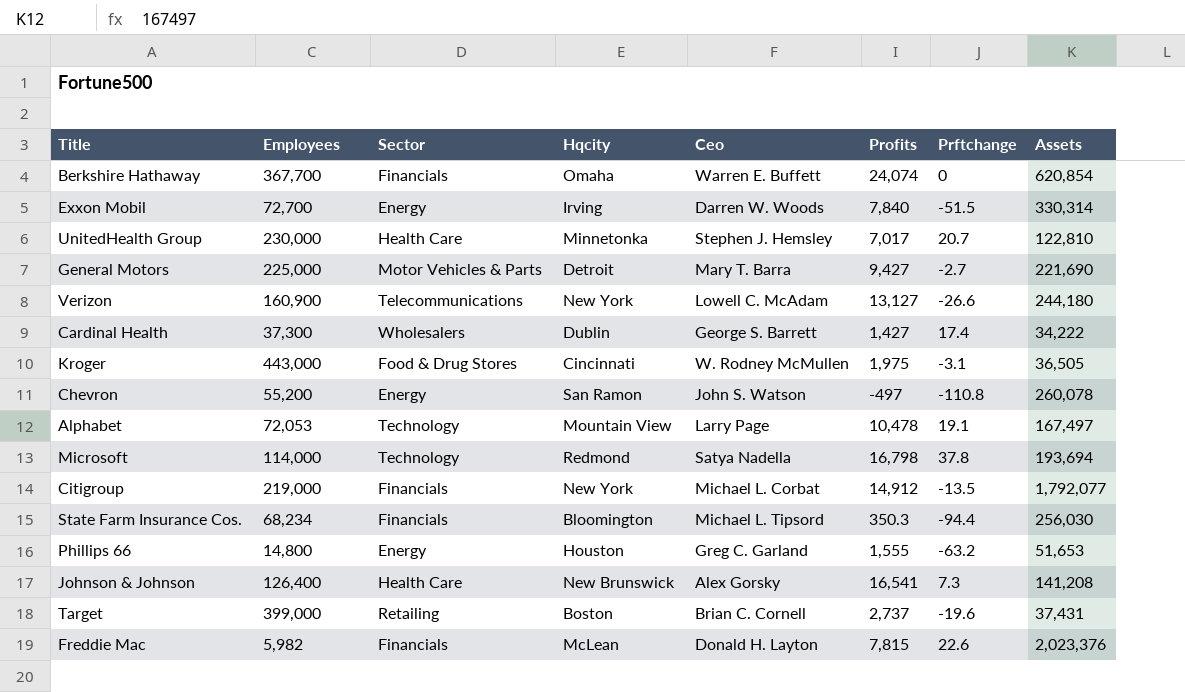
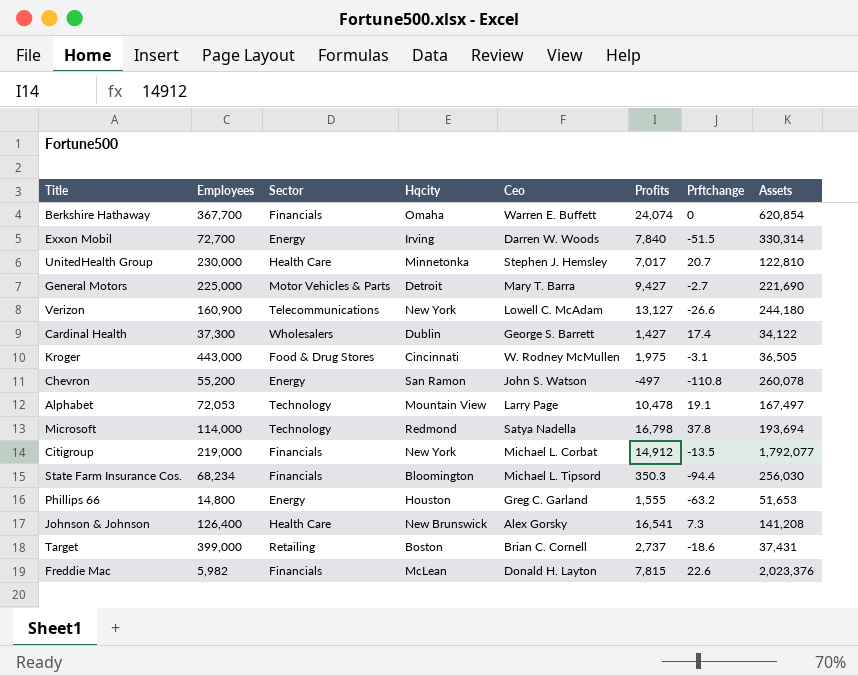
Cardinal Health | Assets: 34,222 -> 34,122
Target | Prftchange: -19.6 -> -18.6

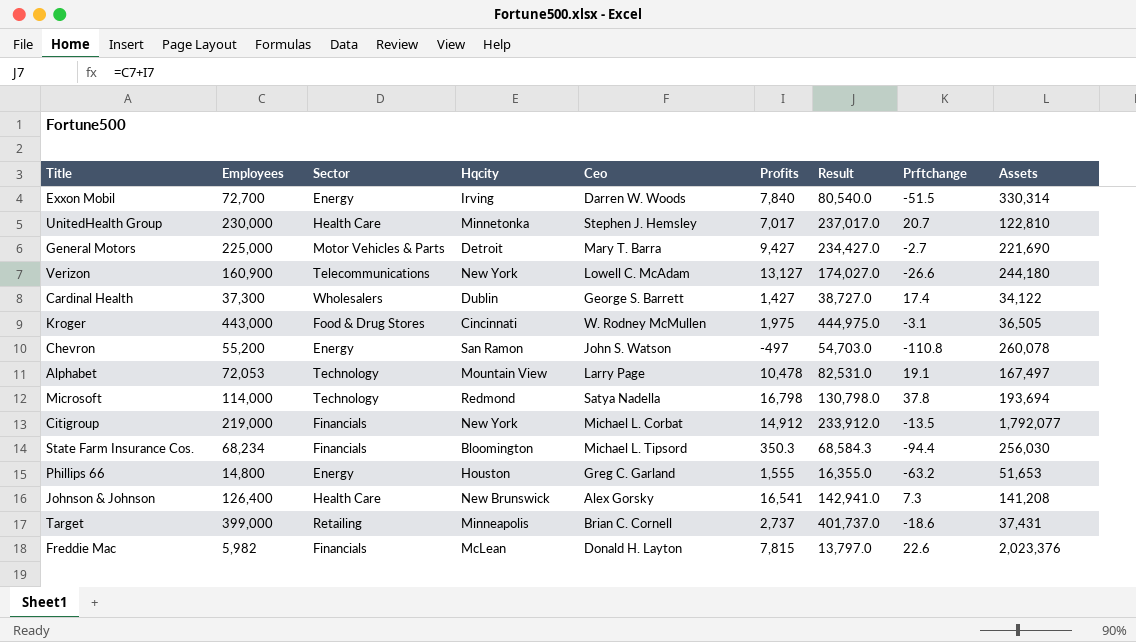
column Result | formula: none -> [Employees] + [Profits]
row Berkshire Hathaway: 367,700 | Financials | Omaha | Warren E. Buffett | 24,074 | 0 | 620,854 -> none
Target | Hqcity: Boston -> Minneapolis

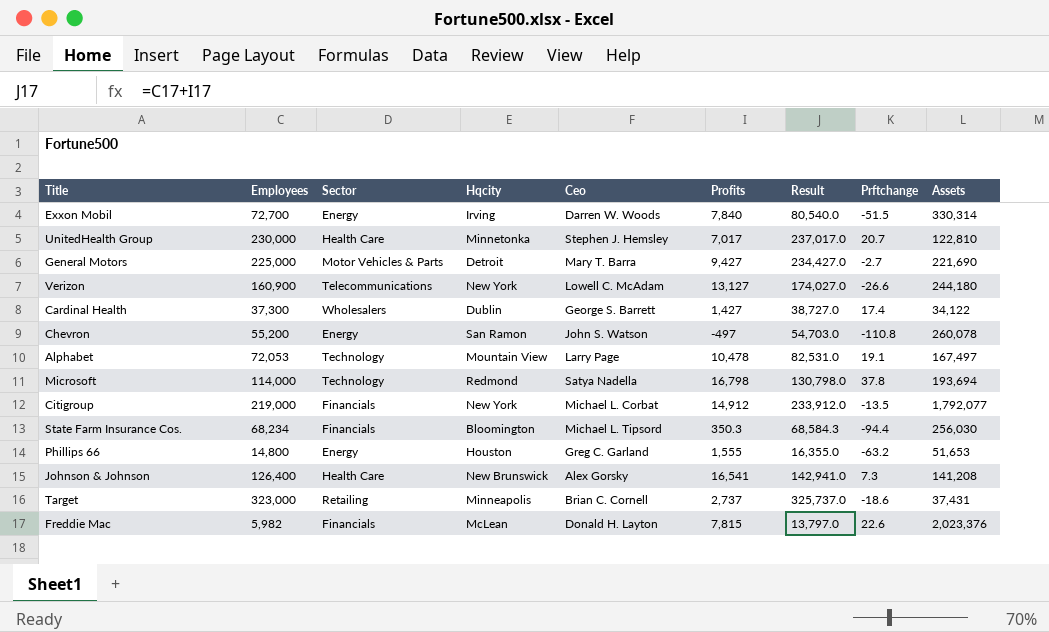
row Kroger: 443,000 | Food & Drug Stores | Cincinnati | W. Rodney McMullen | 1,975 | 444,975.0 | -3.1 | 36,505 -> none
Target | Employees: 399,000 -> 323,000
Target | Result: 401,737.0 -> 325,737.0

